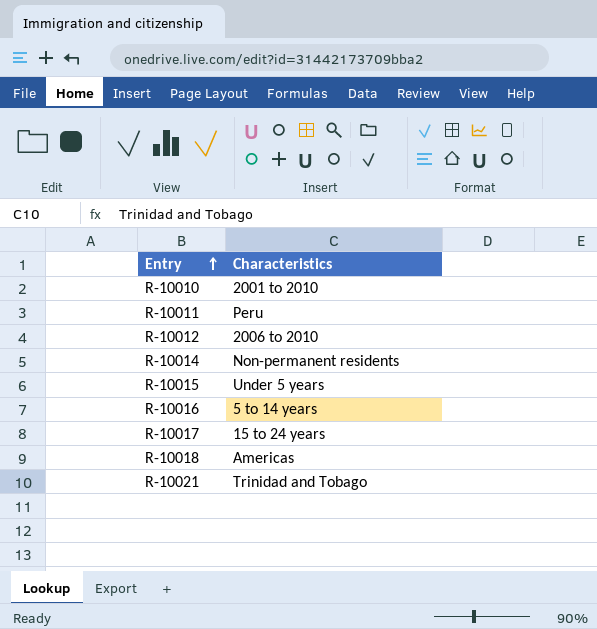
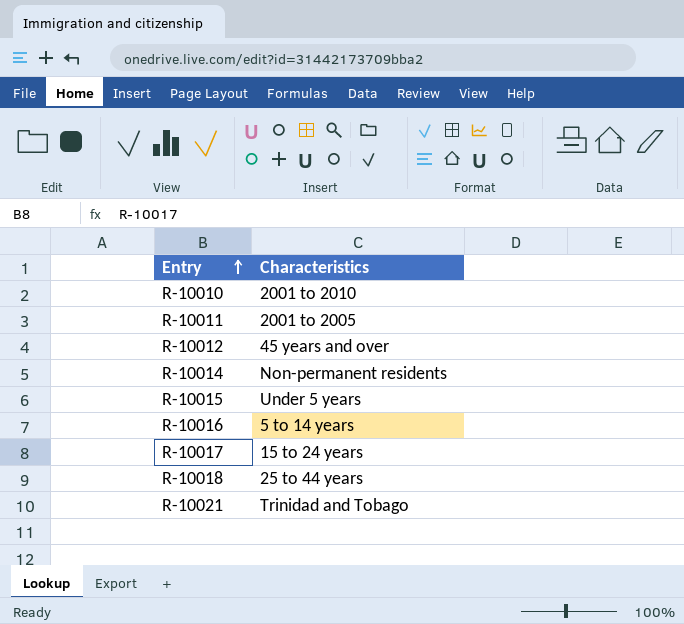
R-10011 | Characteristics: Peru -> 2001 to 2005
R-10012 | Characteristics: 2006 to 2010 -> 45 years and over
R-10018 | Characteristics: Americas -> 25 to 44 years

